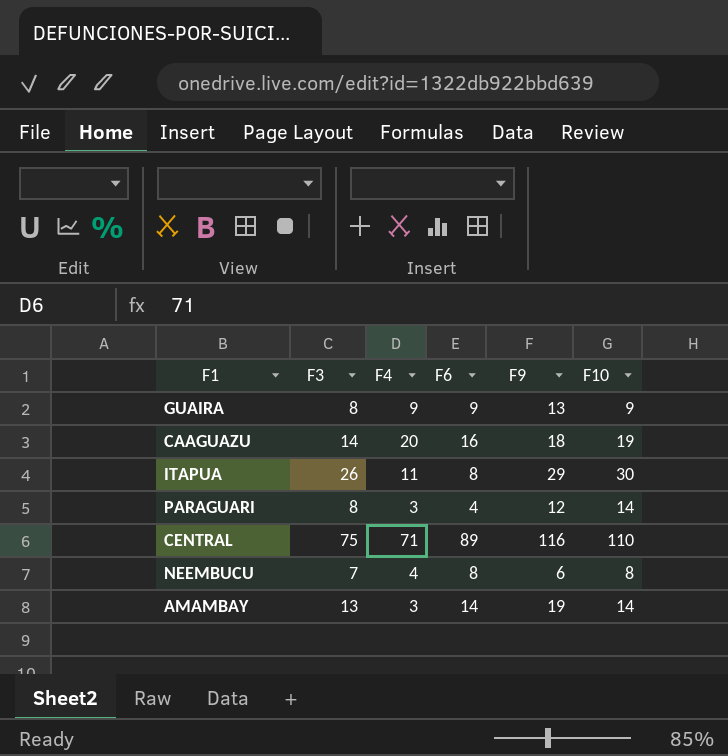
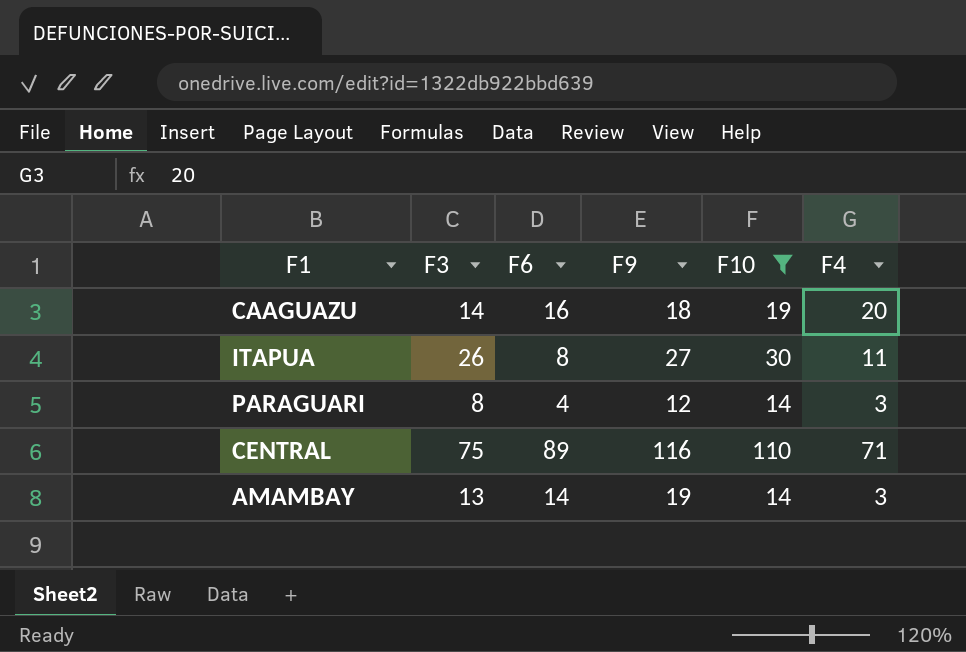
filter: none -> F10 >= 14
column F4 | position: 3 -> 6
ITAPUA | F9: 29 -> 27

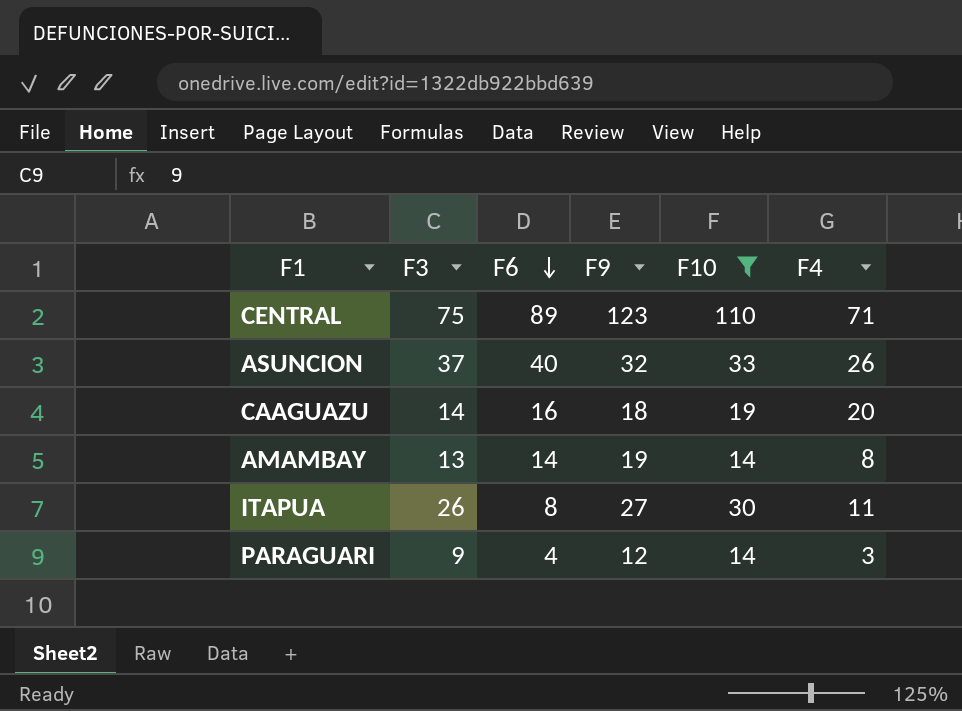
row order: none -> F6 descending
CENTRAL | F9: 116 -> 123
row ASUNCION: none -> 37 | 40 | 32 | 33 | 26
AMAMBAY | F4: 3 -> 8
PARAGUARI | F3: 8 -> 9

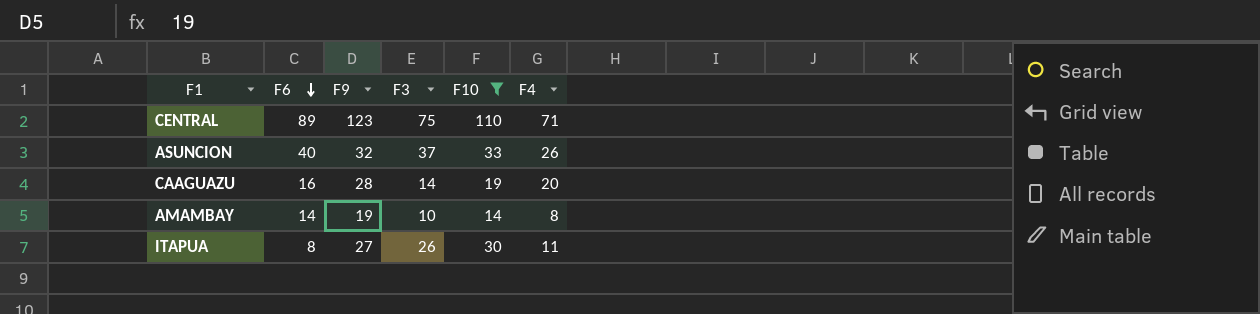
column F3 | position: 2 -> 4
row PARAGUARI: 9 | 4 | 12 | 14 | 3 -> none
CAAGUAZU | F9: 18 -> 28
AMAMBAY | F3: 13 -> 10

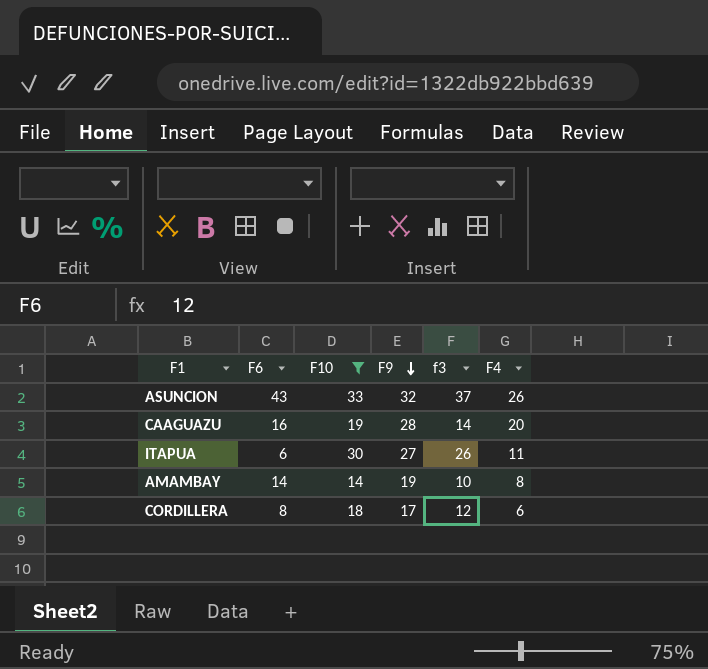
row order: F6 descending -> F9 descending
column F10 | position: 5 -> 3
column name: F3 -> f3
row CENTRAL: 89 | 123 | 75 | 110 | 71 -> none
ASUNCION | F6: 40 -> 43
ITAPUA | F6: 8 -> 6
row CORDILLERA: none -> 8 | 18 | 17 | 12 | 6

